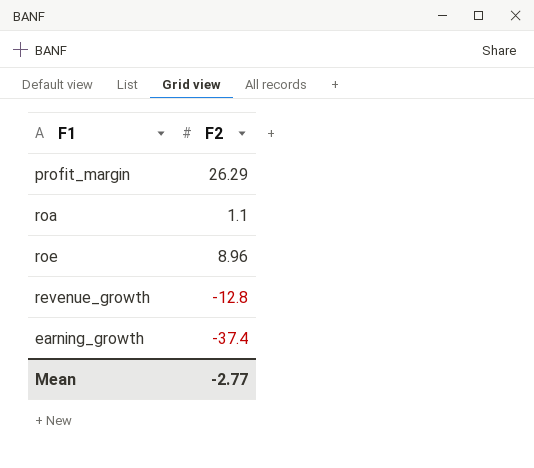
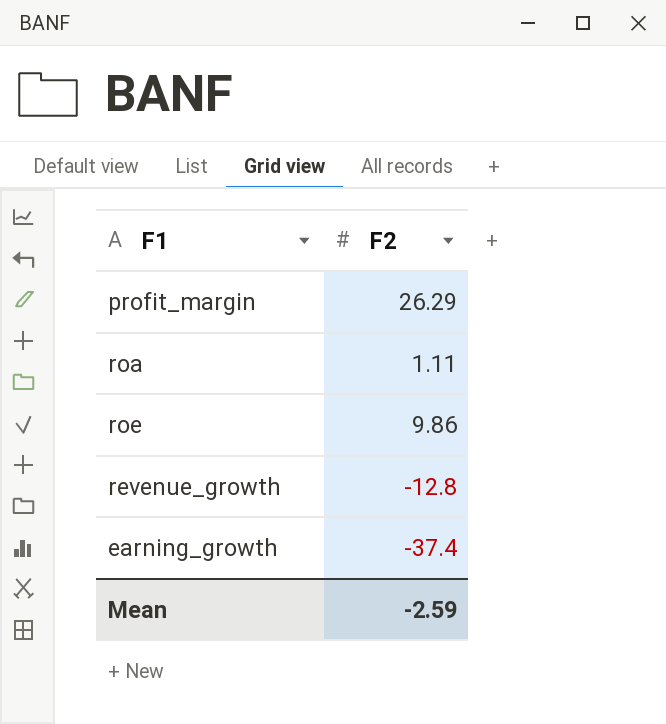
roa | F2: 1.1 -> 1.11
roe | F2: 8.96 -> 9.86
Mean | F2: -2.77 -> -2.59

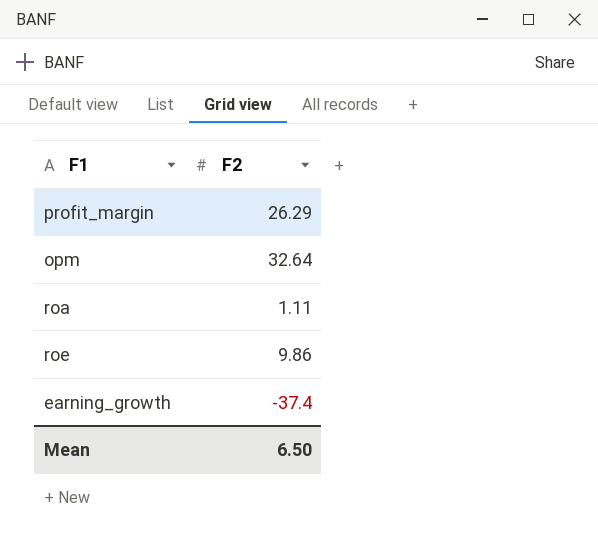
row revenue_growth: -12.8 -> none
row opm: none -> 32.64
Mean | F2: -2.59 -> 6.50

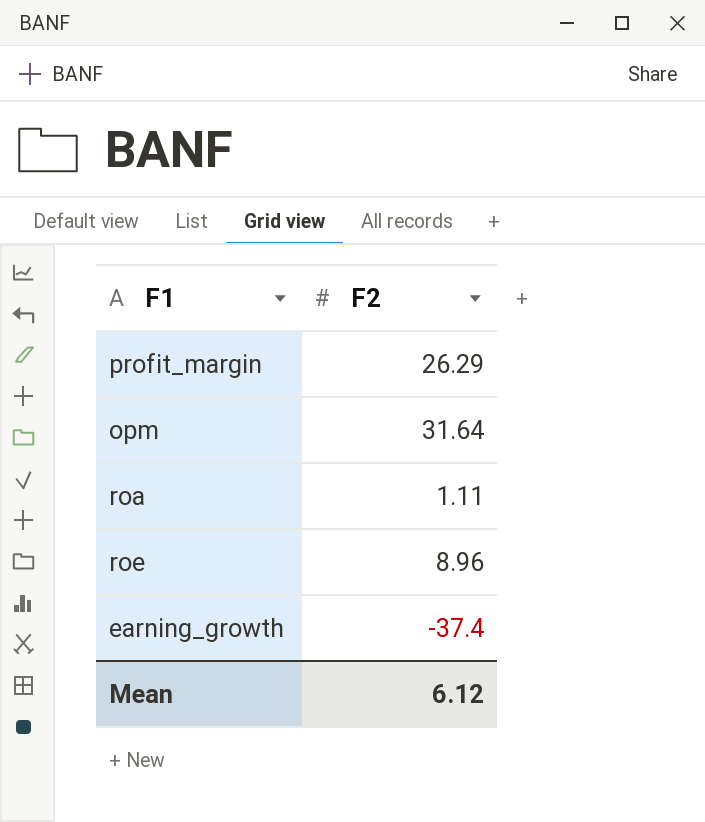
opm | F2: 32.64 -> 31.64
roe | F2: 9.86 -> 8.96
Mean | F2: 6.50 -> 6.12

